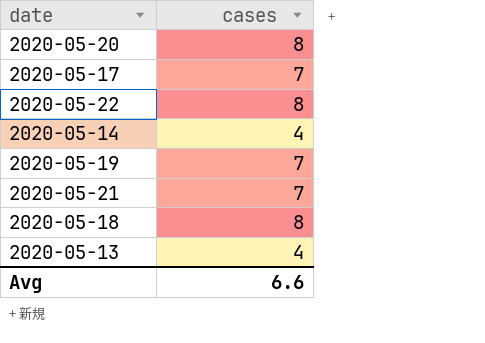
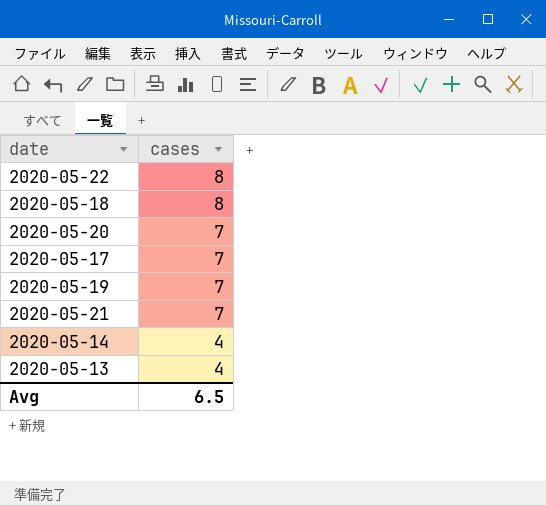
row order: none -> cases descending
2020-05-20 | cases: 8 -> 7
Avg | cases: 6.6 -> 6.5

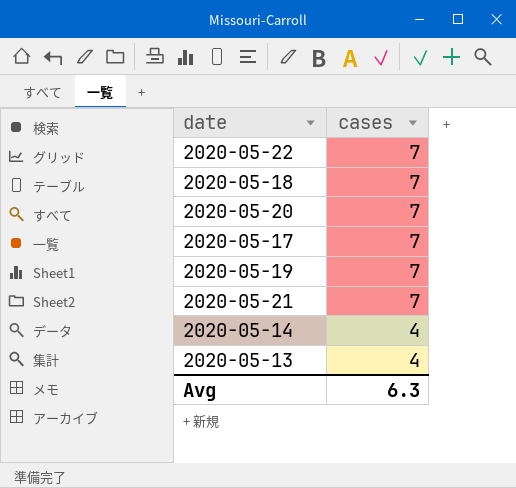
2020-05-22 | cases: 8 -> 7
2020-05-18 | cases: 8 -> 7
Avg | cases: 6.5 -> 6.3

